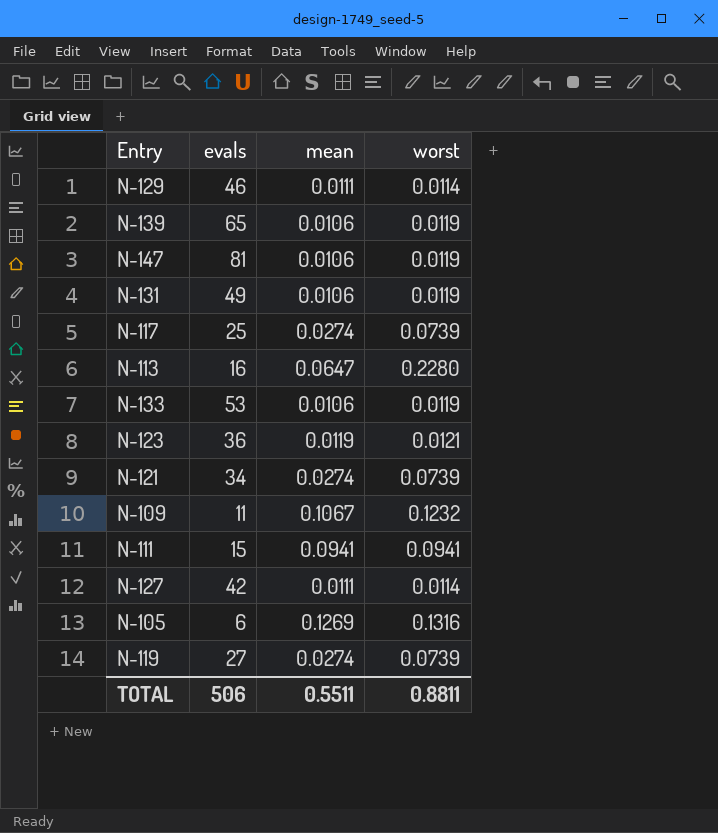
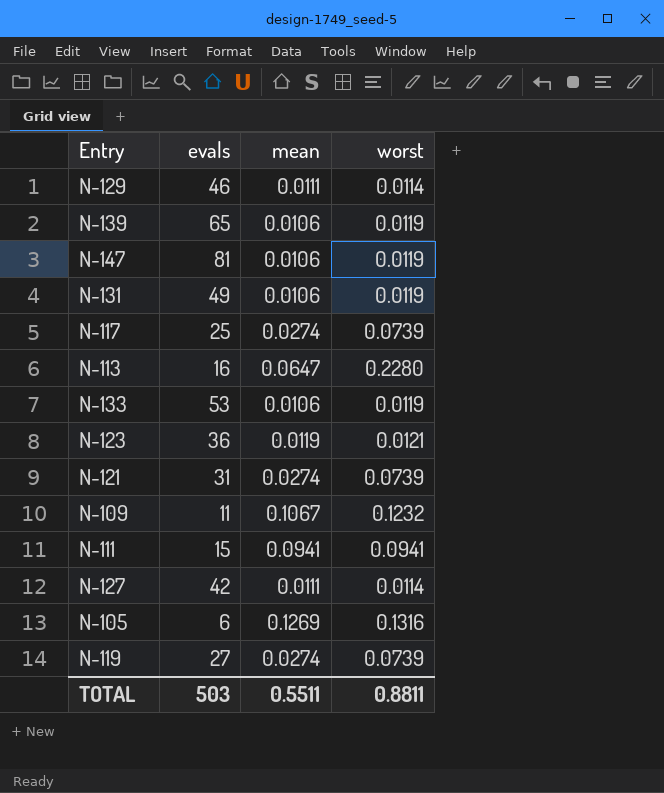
N-121 | evals: 34 -> 31
TOTAL | evals: 506 -> 503

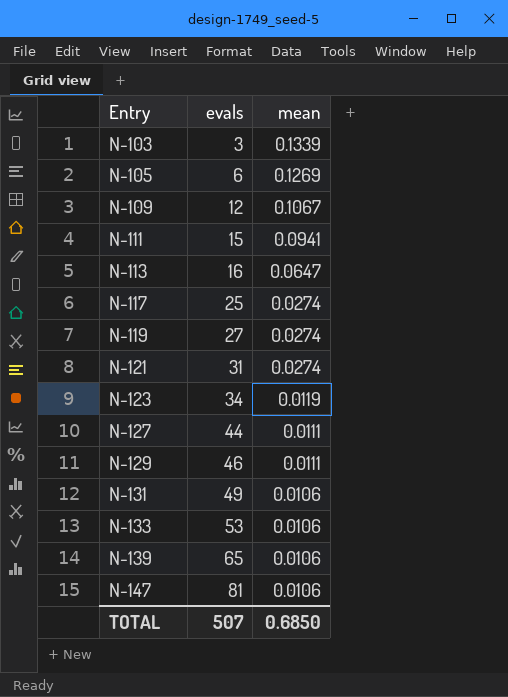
row order: none -> Entry ascending
column worst | position: 4 -> none
row N-103: none -> 3 | 0.1339
N-109 | evals: 11 -> 12
N-123 | evals: 36 -> 34
N-127 | evals: 42 -> 44
TOTAL | evals: 503 -> 507
TOTAL | mean: 0.5511 -> 0.6850

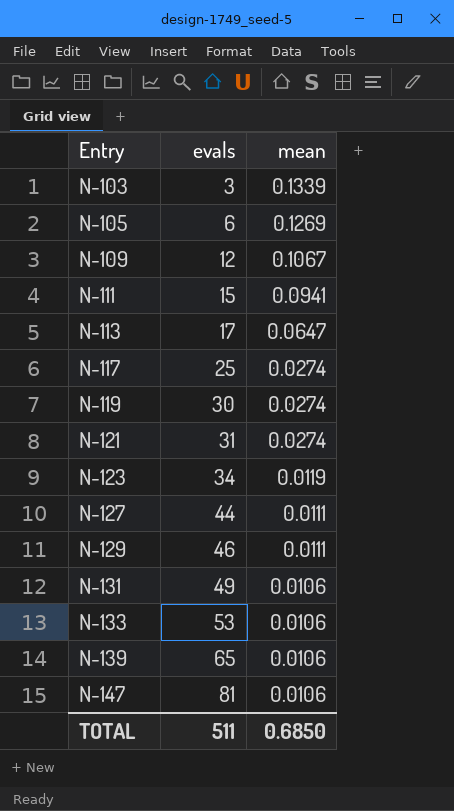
N-113 | evals: 16 -> 17
N-119 | evals: 27 -> 30
TOTAL | evals: 507 -> 511

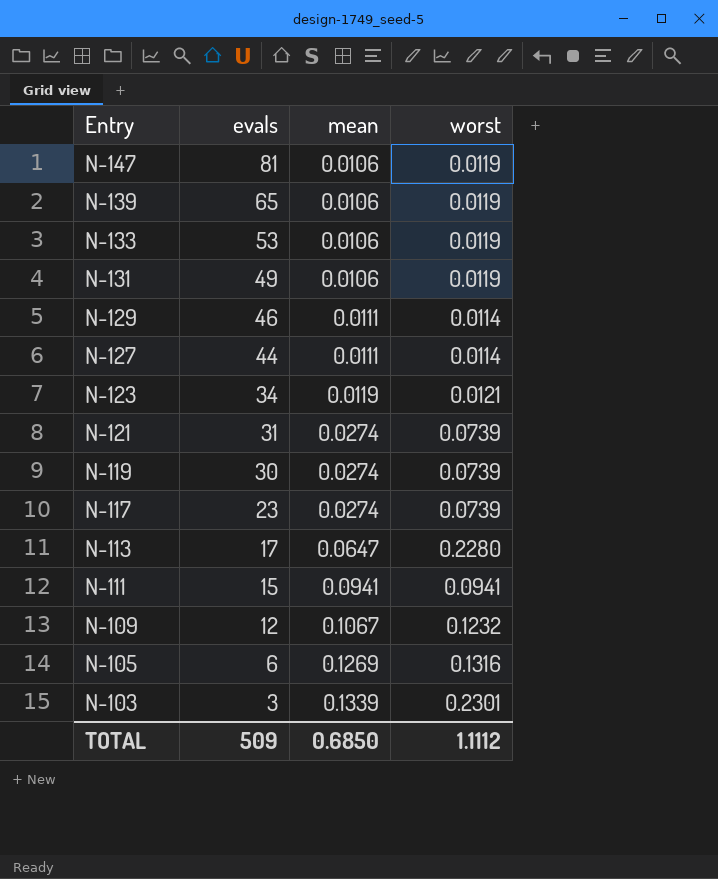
row order: Entry ascending -> Entry descending
column worst | position: none -> 4
N-117 | evals: 25 -> 23
TOTAL | evals: 511 -> 509

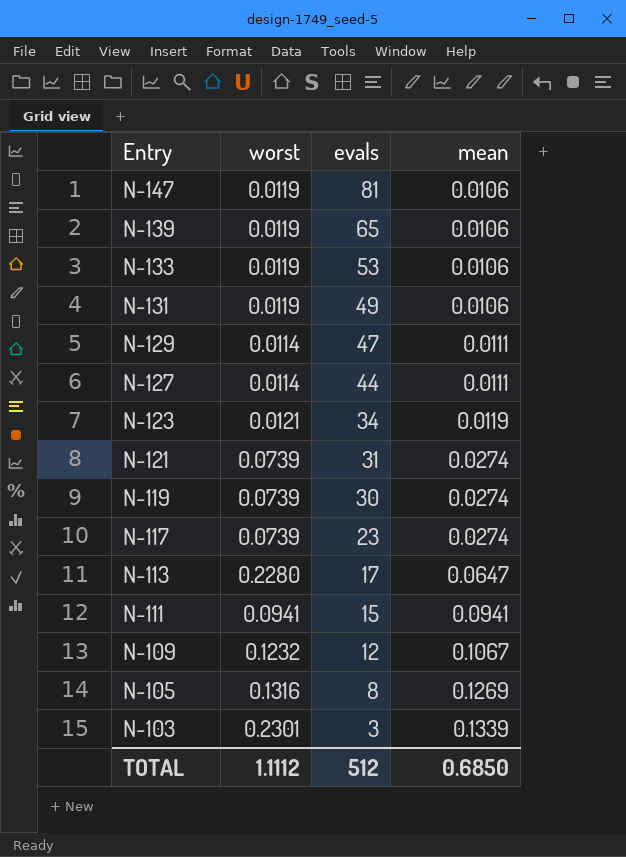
column worst | position: 4 -> 2
N-129 | evals: 46 -> 47
N-105 | evals: 6 -> 8
TOTAL | evals: 509 -> 512

